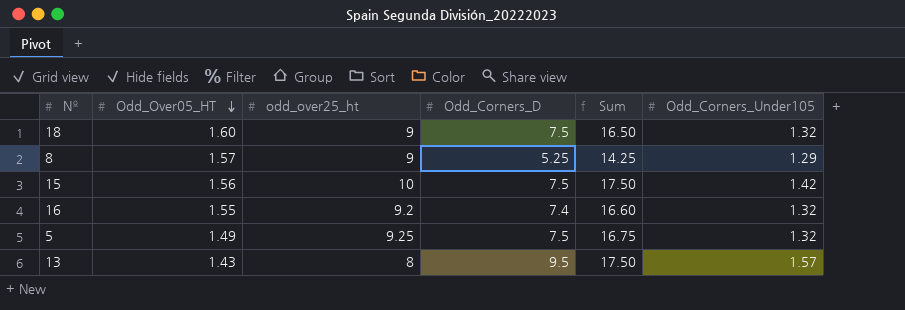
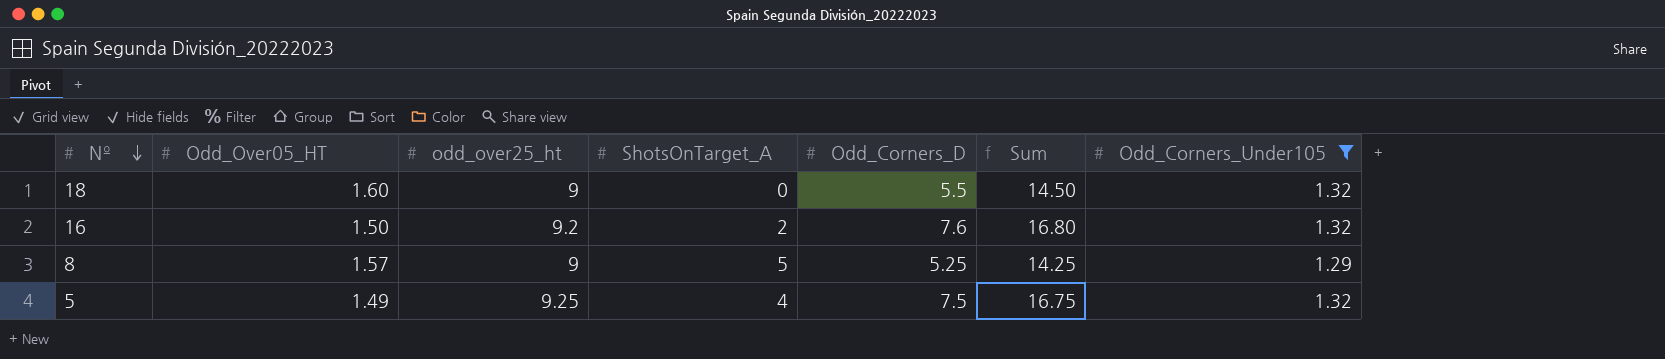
filter: none -> Odd_Corners_Under105 <= 1.32
row order: Odd_Over05_HT descending -> Nº descending
column ShotsOnTarget_A | position: none -> 4
18 | Odd_Corners_D: 7.5 -> 5.5
18 | Sum: 16.50 -> 14.50
16 | Odd_Over05_HT: 1.55 -> 1.50
16 | Odd_Corners_D: 7.4 -> 7.6
16 | Sum: 16.60 -> 16.80

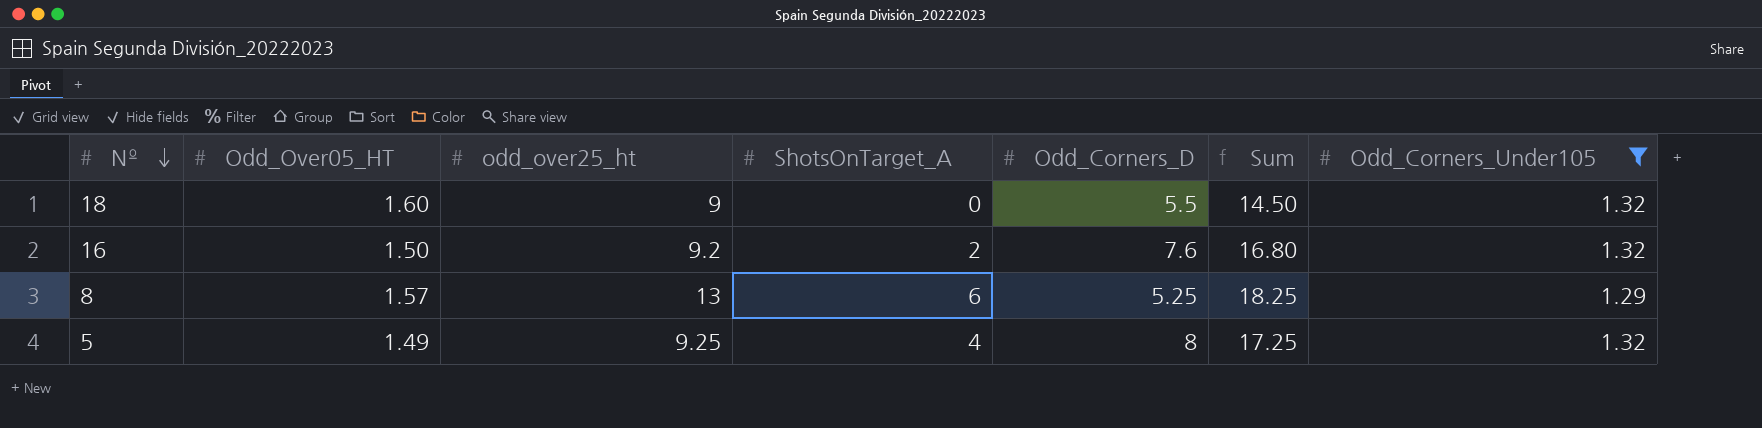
8 | odd_over25_ht: 9 -> 13
8 | ShotsOnTarget_A: 5 -> 6
8 | Sum: 14.25 -> 18.25
5 | Odd_Corners_D: 7.5 -> 8
5 | Sum: 16.75 -> 17.25

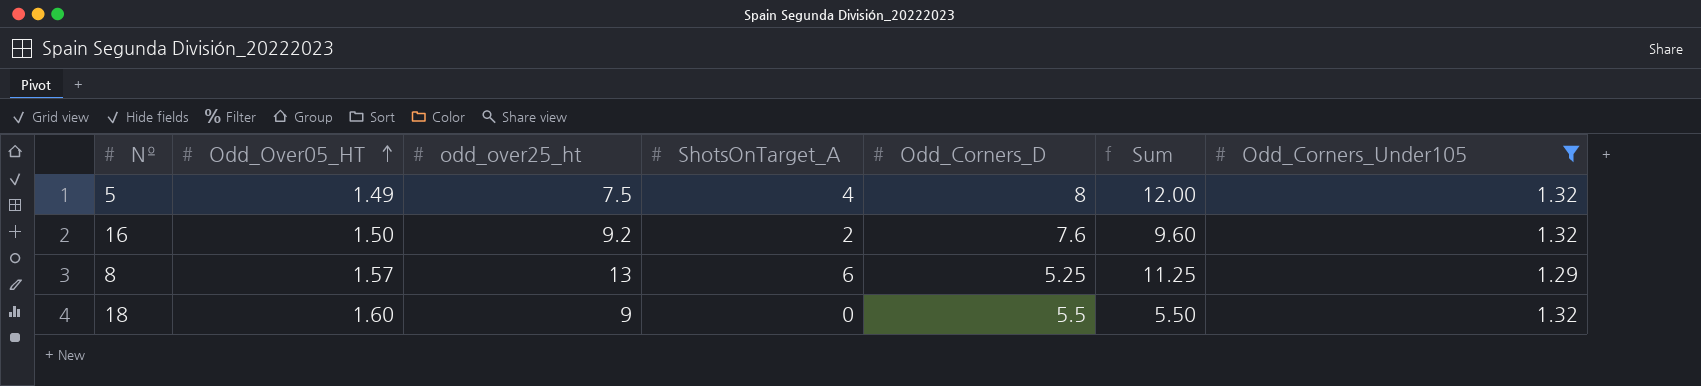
row order: Nº descending -> Odd_Over05_HT ascending
column Sum | formula: [odd_over25_ht] + [Odd_Corners_D] -> [ShotsOnTarget_A] + [Odd_Corners_D]
5 | odd_over25_ht: 9.25 -> 7.5

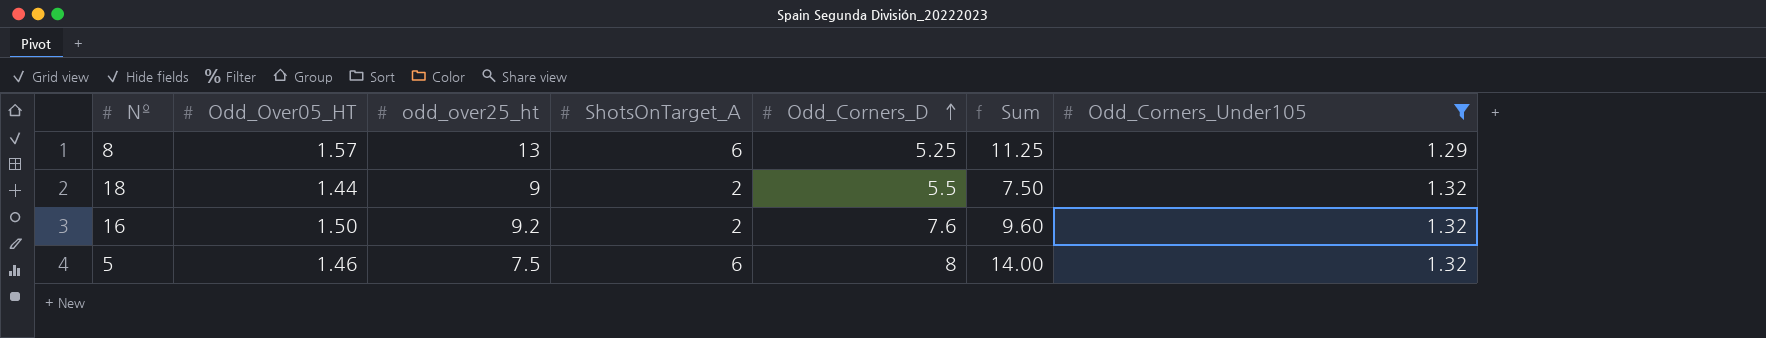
row order: Odd_Over05_HT ascending -> Odd_Corners_D ascending
18 | Odd_Over05_HT: 1.60 -> 1.44
18 | ShotsOnTarget_A: 0 -> 2
18 | Sum: 5.50 -> 7.50
5 | Odd_Over05_HT: 1.49 -> 1.46
5 | ShotsOnTarget_A: 4 -> 6
5 | Sum: 12.00 -> 14.00

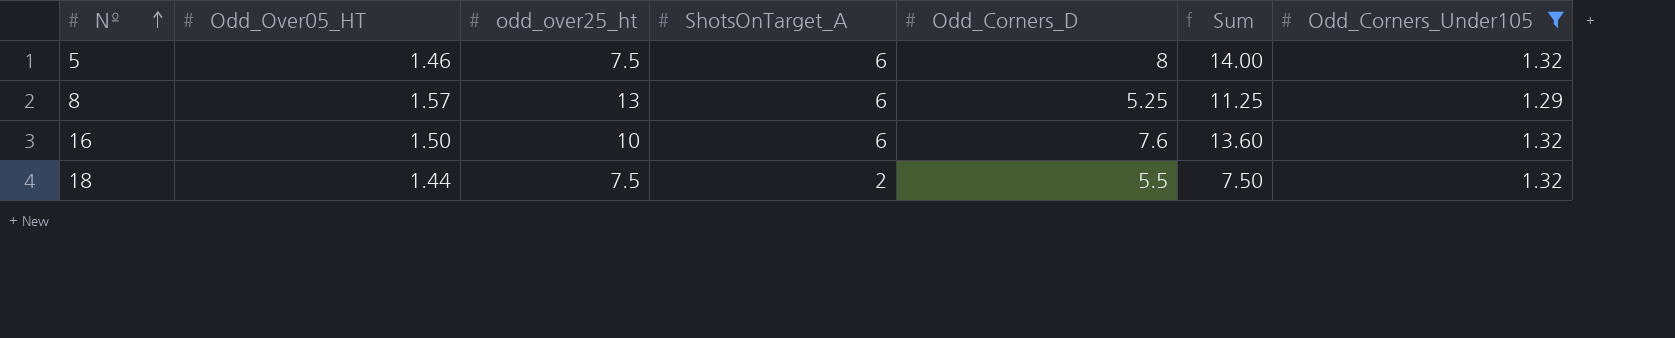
row order: Odd_Corners_D ascending -> Nº ascending
16 | odd_over25_ht: 9.2 -> 10
16 | ShotsOnTarget_A: 2 -> 6
16 | Sum: 9.60 -> 13.60
18 | odd_over25_ht: 9 -> 7.5

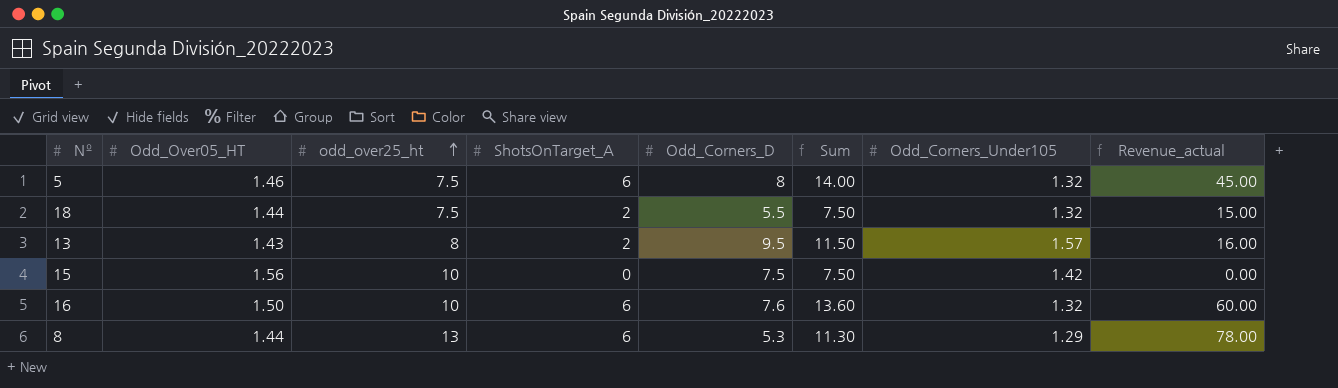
filter: Odd_Corners_Under105 <= 1.32 -> none
row order: Nº ascending -> odd_over25_ht ascending
column Revenue_actual | formula: none -> [odd_over25_ht] * [ShotsOnTarget_A]
8 | Odd_Over05_HT: 1.57 -> 1.44
8 | Odd_Corners_D: 5.25 -> 5.3
8 | Sum: 11.25 -> 11.30

